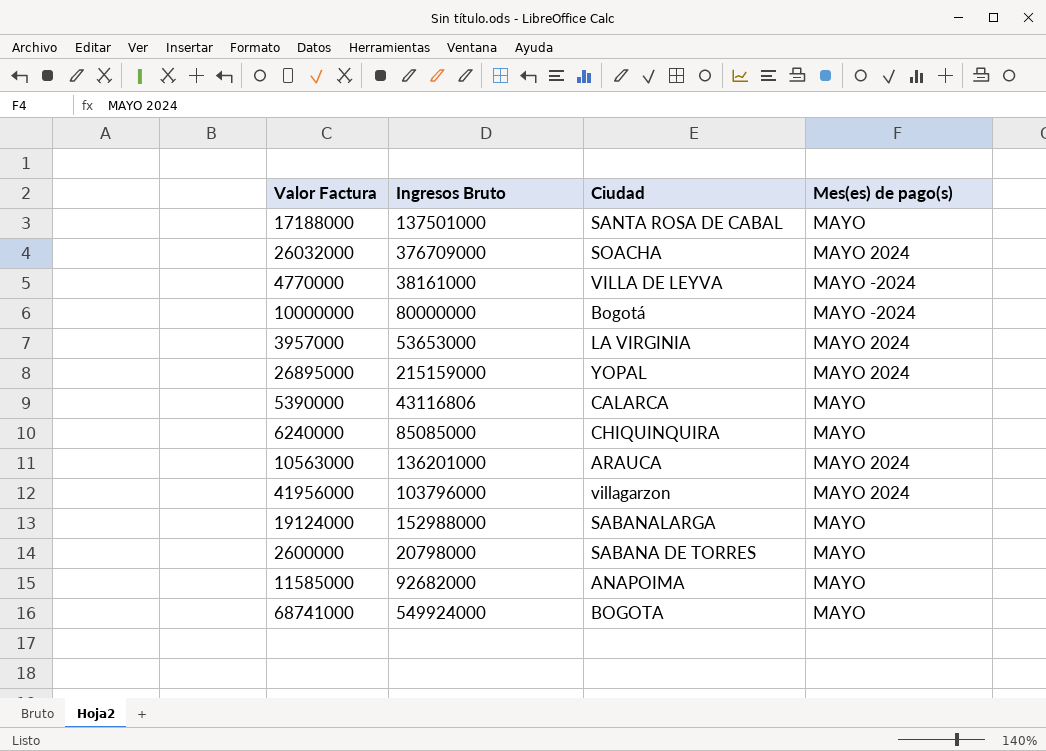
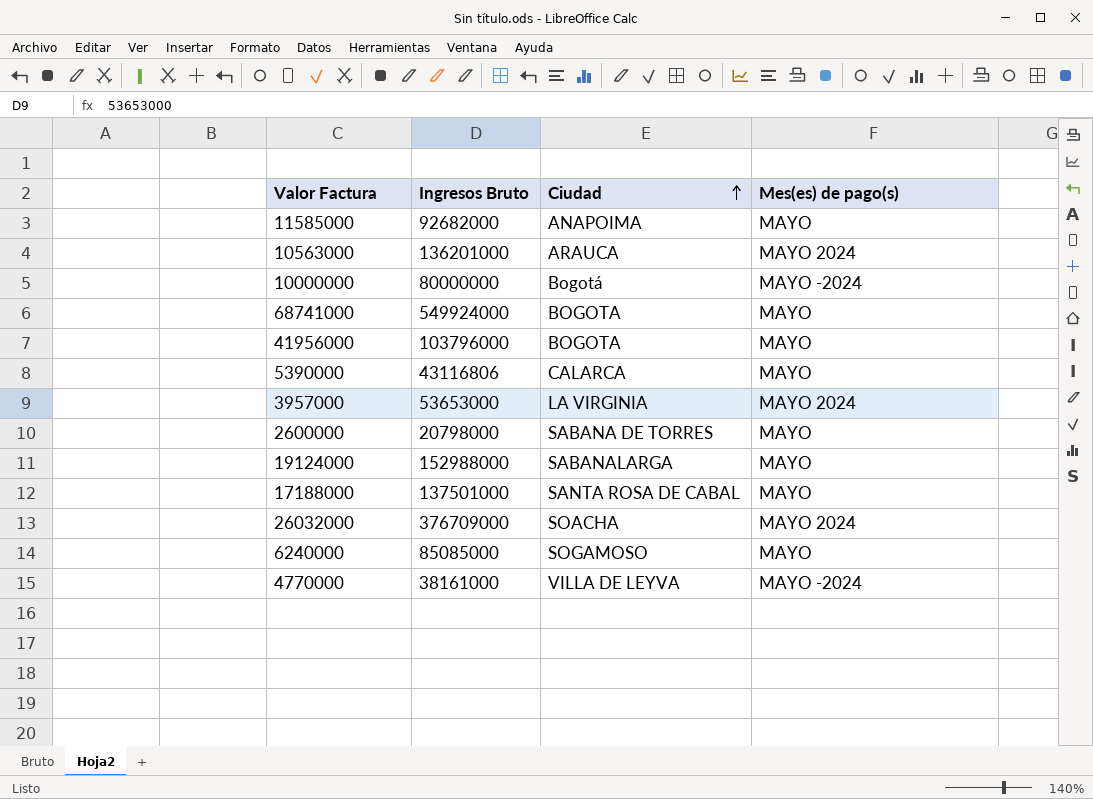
row order: none -> Ciudad ascending
row 26895000: 215159000 | YOPAL | MAYO 2024 -> none
41956000 | Ciudad: villagarzon -> BOGOTA
41956000 | Mes(es) de pago(s): MAYO 2024 -> MAYO
6240000 | Ciudad: CHIQUINQUIRA -> SOGAMOSO

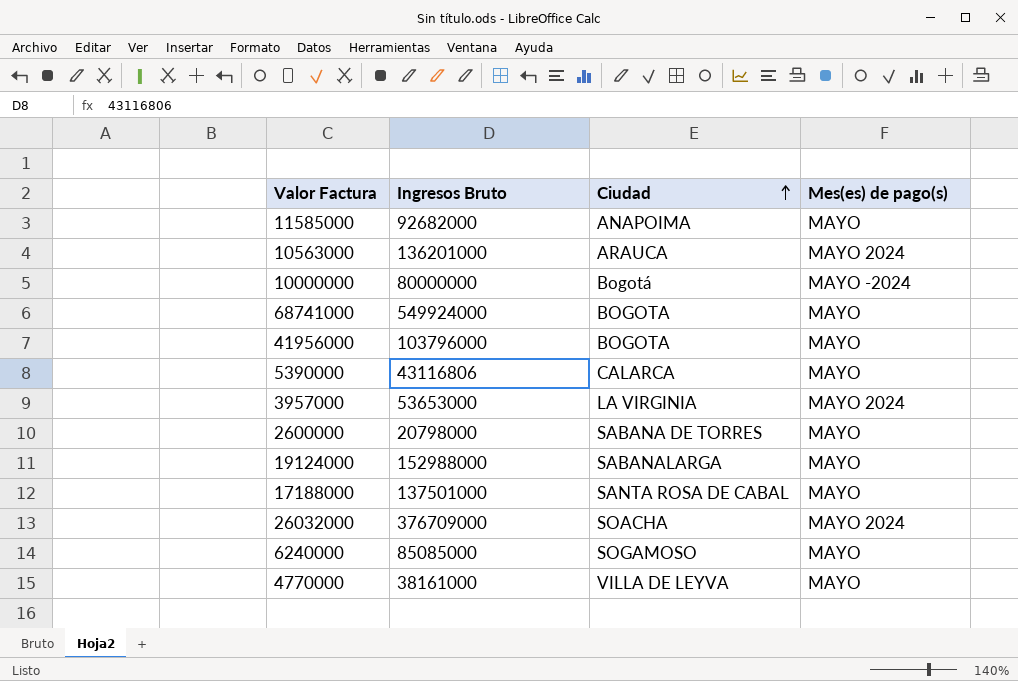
4770000 | Mes(es) de pago(s): MAYO -2024 -> MAYO

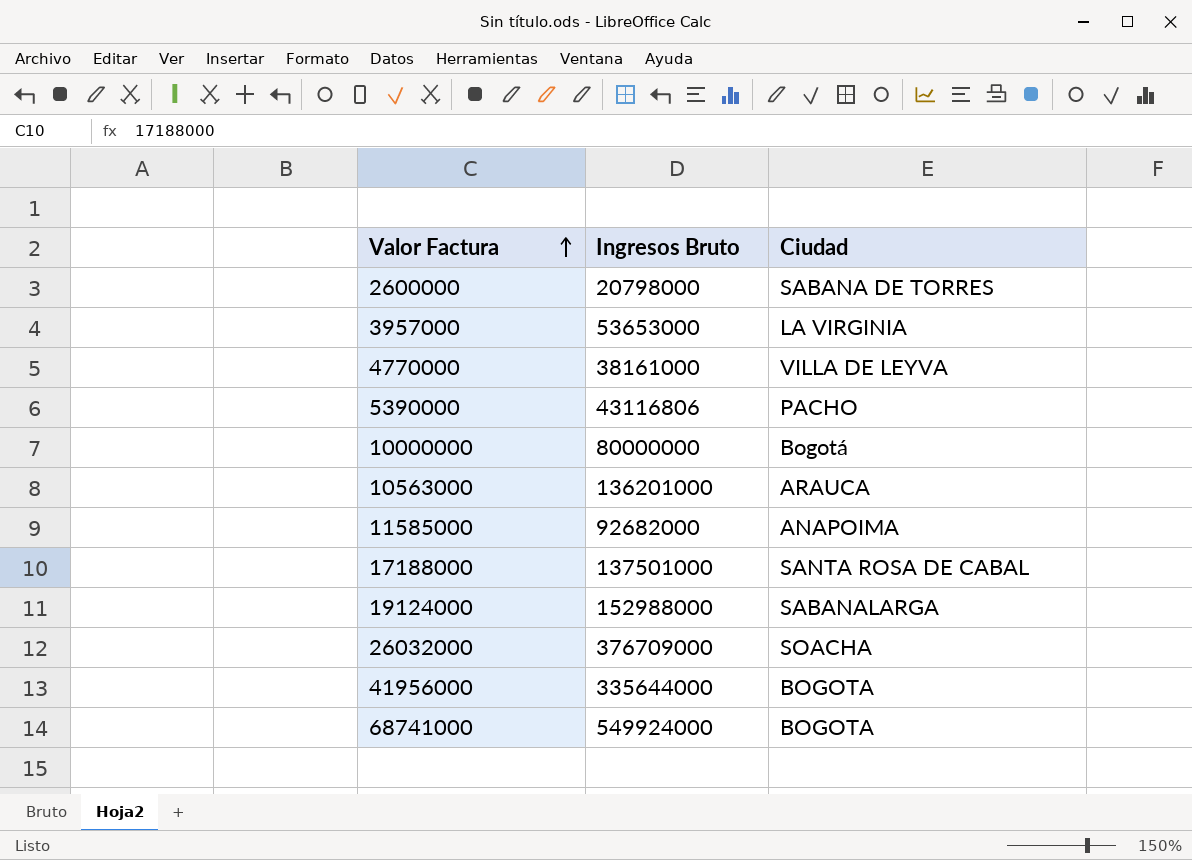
row order: Ciudad ascending -> Valor Factura ascending
column Mes(es) de pago(s) | position: 4 -> none
row 6240000: 85085000 | SOGAMOSO | MAYO -> none
5390000 | Ciudad: CALARCA -> PACHO
41956000 | Ingresos Bruto: 103796000 -> 335644000

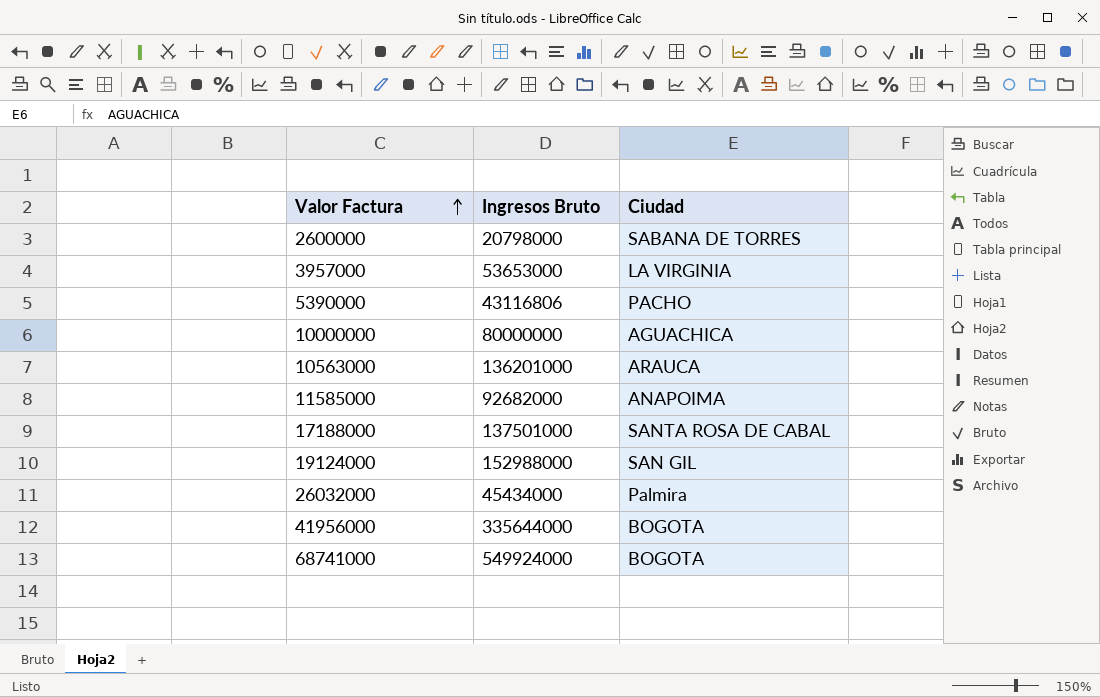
row 4770000: 38161000 | VILLA DE LEYVA -> none
10000000 | Ciudad: Bogotá -> AGUACHICA
19124000 | Ciudad: SABANALARGA -> SAN GIL
26032000 | Ingresos Bruto: 376709000 -> 45434000
26032000 | Ciudad: SOACHA -> Palmira

